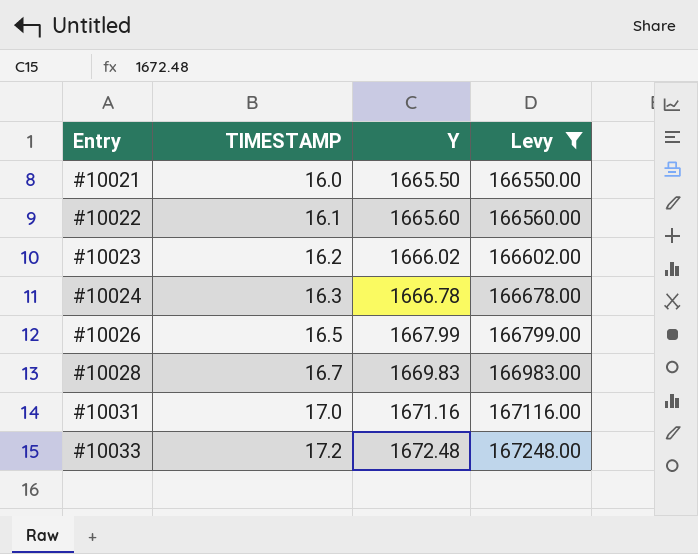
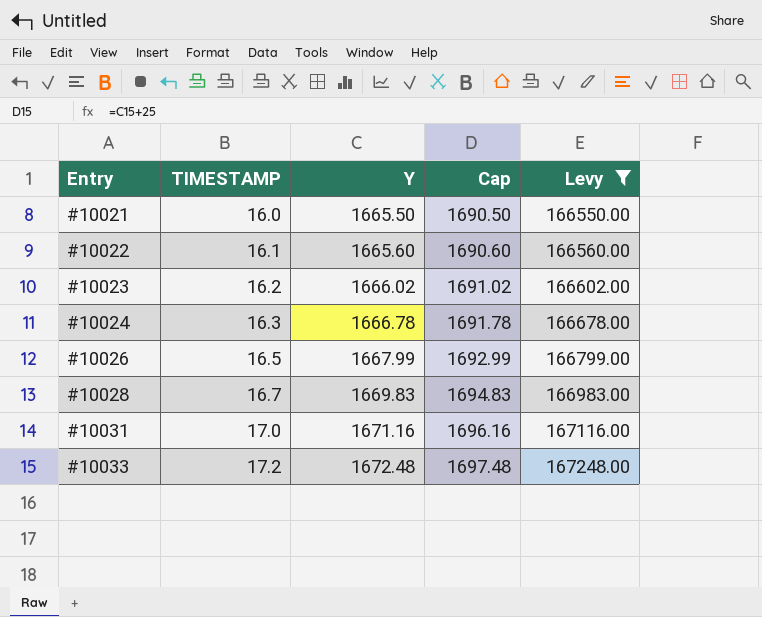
column Cap | formula: none -> [Y] + 25

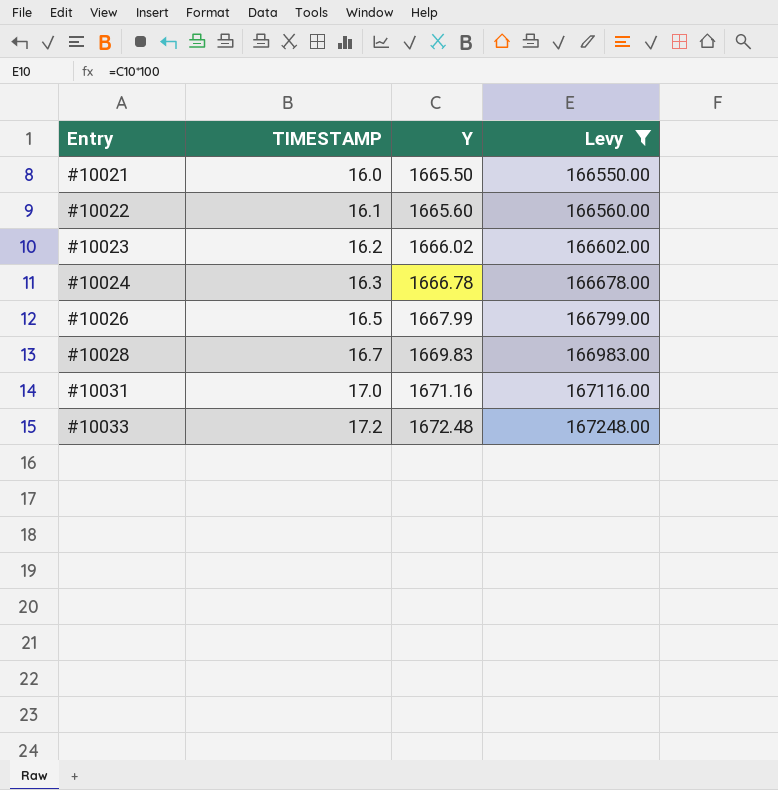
column Cap | formula: [Y] + 25 -> none

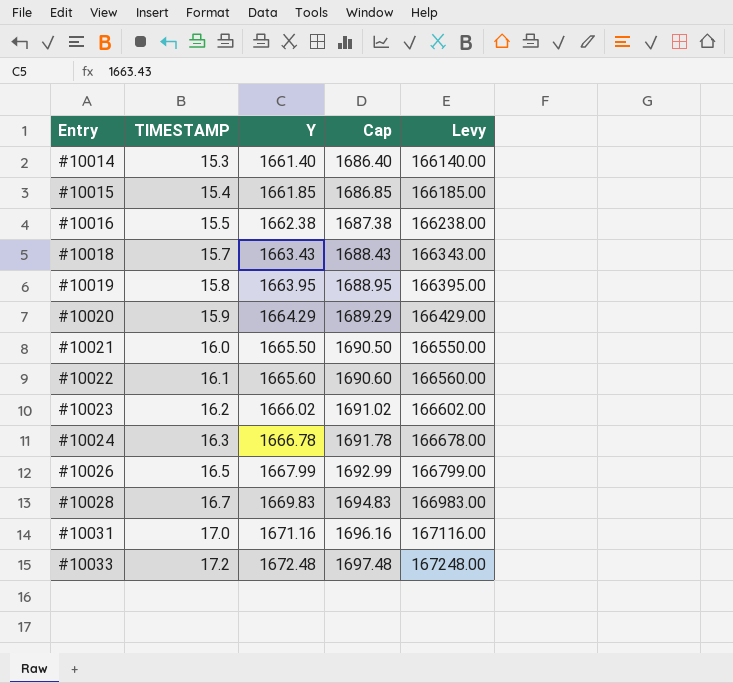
filter: Levy >= 166550.00 -> none
column Cap | formula: none -> [Y] + 25

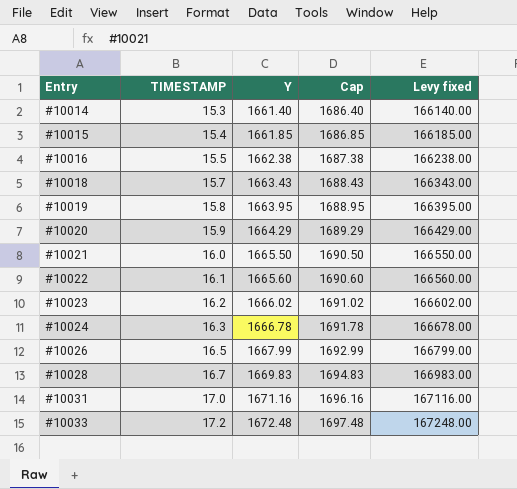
column name: Levy -> Levy fixed

